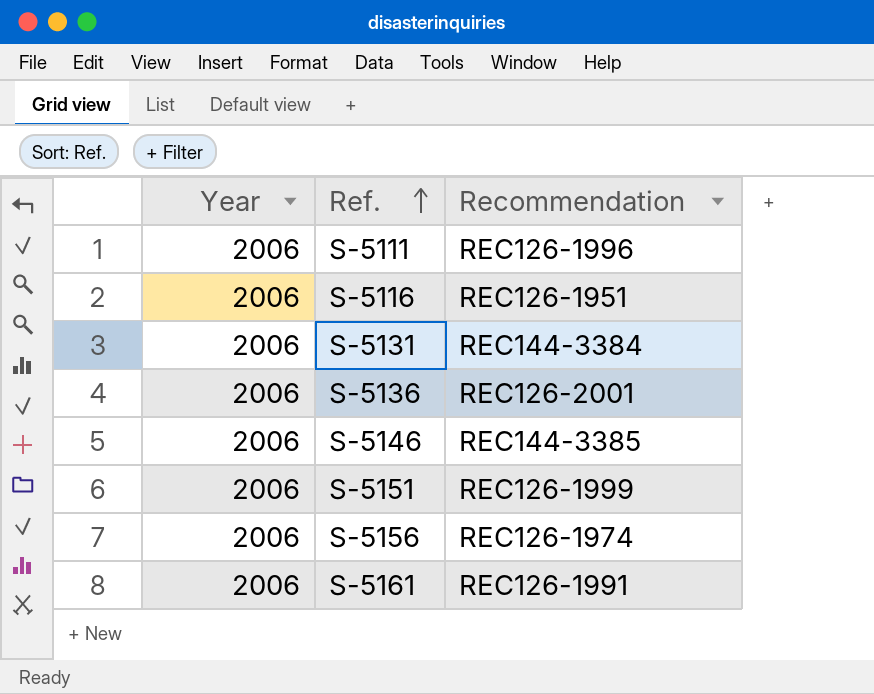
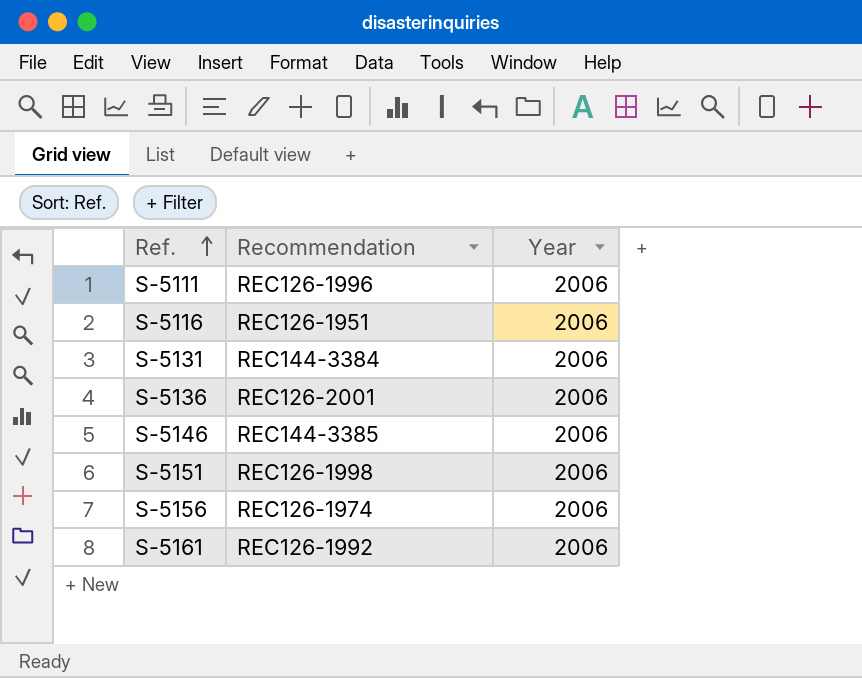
column Year | position: 1 -> 3
S-5151 | Recommendation: REC126-1999 -> REC126-1998
S-5161 | Recommendation: REC126-1991 -> REC126-1992

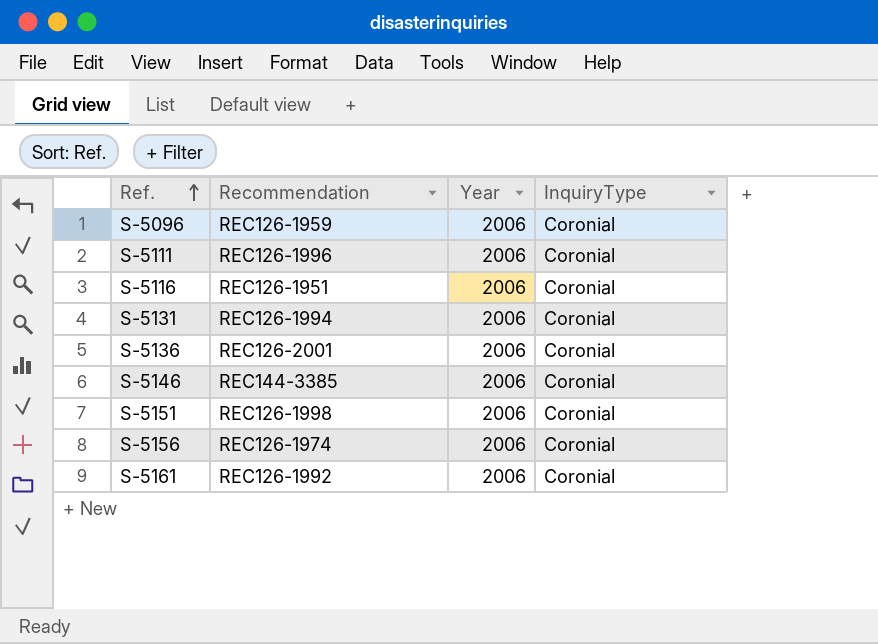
column InquiryType | position: none -> 4
row S-5096: none -> REC126-1959 | 2006 | Coronial
S-5131 | Recommendation: REC144-3384 -> REC126-1994

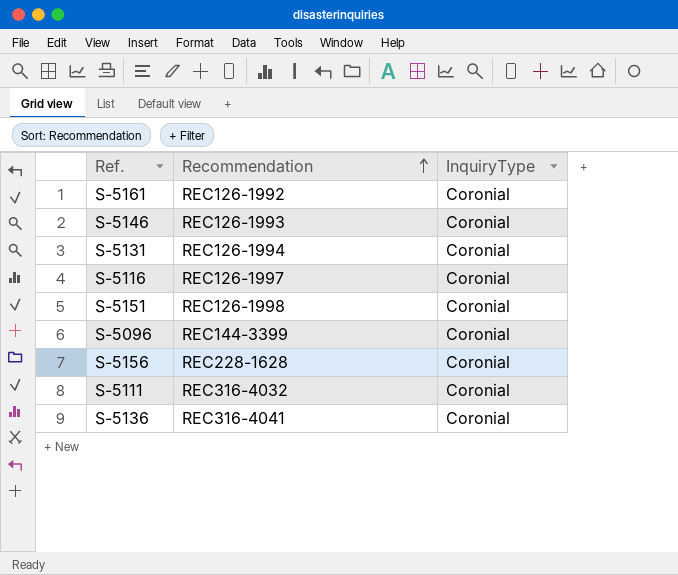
row order: Ref. ascending -> Recommendation ascending
column Year | position: 3 -> none
S-5146 | Recommendation: REC144-3385 -> REC126-1993
S-5116 | Recommendation: REC126-1951 -> REC126-1997
S-5096 | Recommendation: REC126-1959 -> REC144-3399
S-5156 | Recommendation: REC126-1974 -> REC228-1628
S-5111 | Recommendation: REC126-1996 -> REC316-4032
S-5136 | Recommendation: REC126-2001 -> REC316-4041

